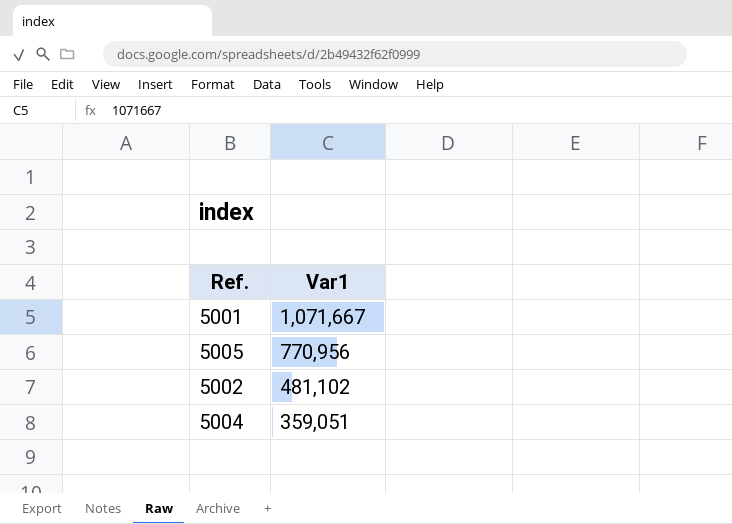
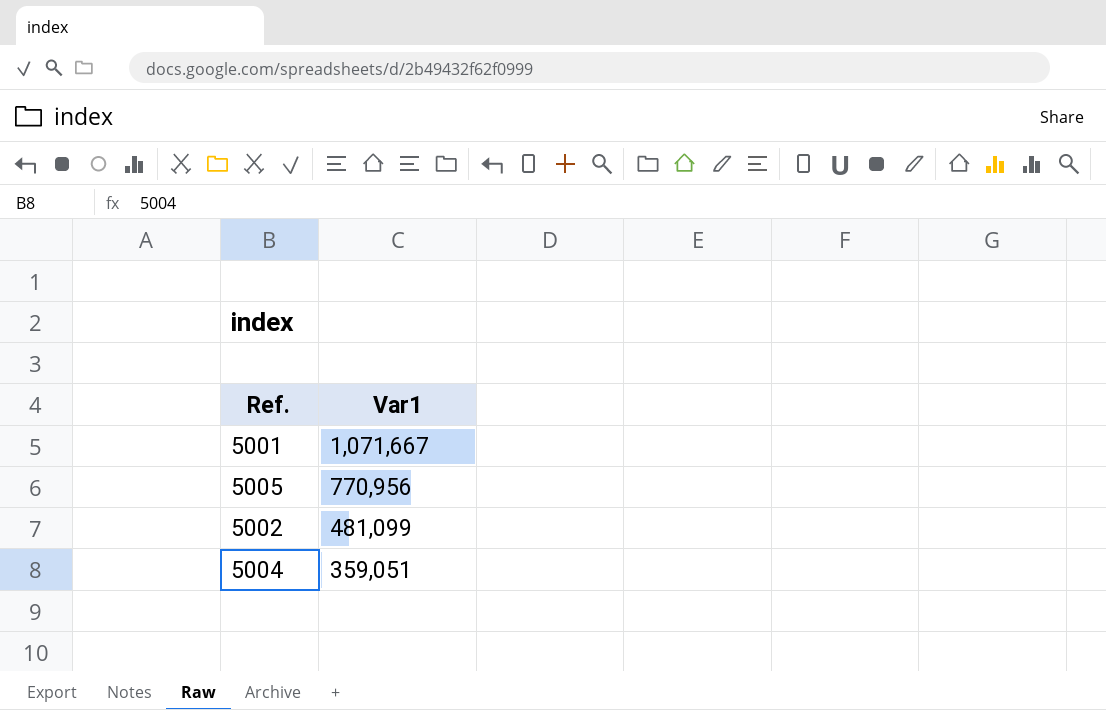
5002 | Var1: 481,102 -> 481,099

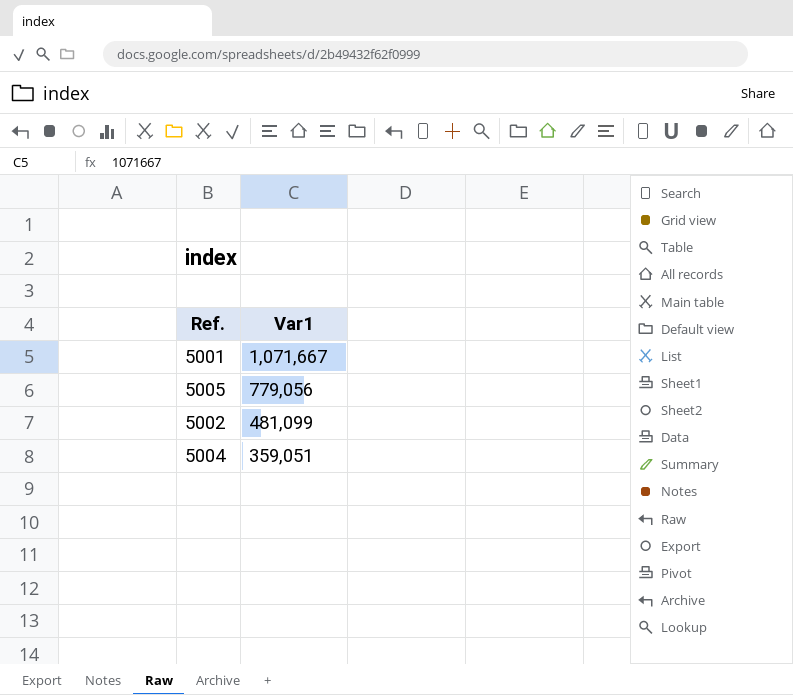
5005 | Var1: 770,956 -> 779,056

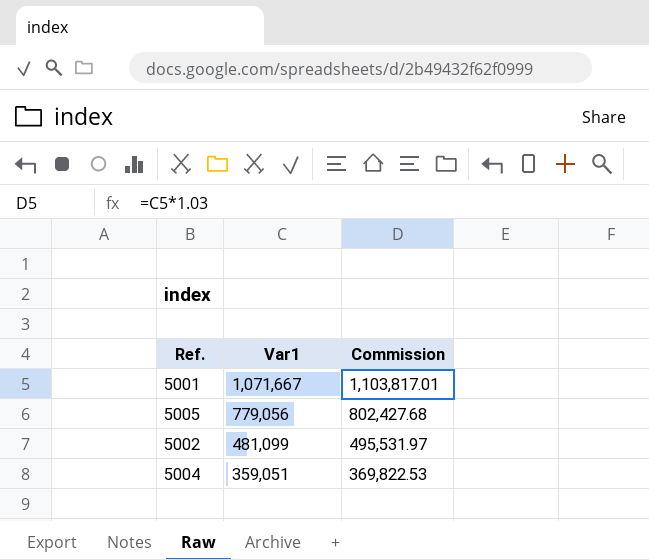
column Commission | formula: none -> [Var1] * 1.03

